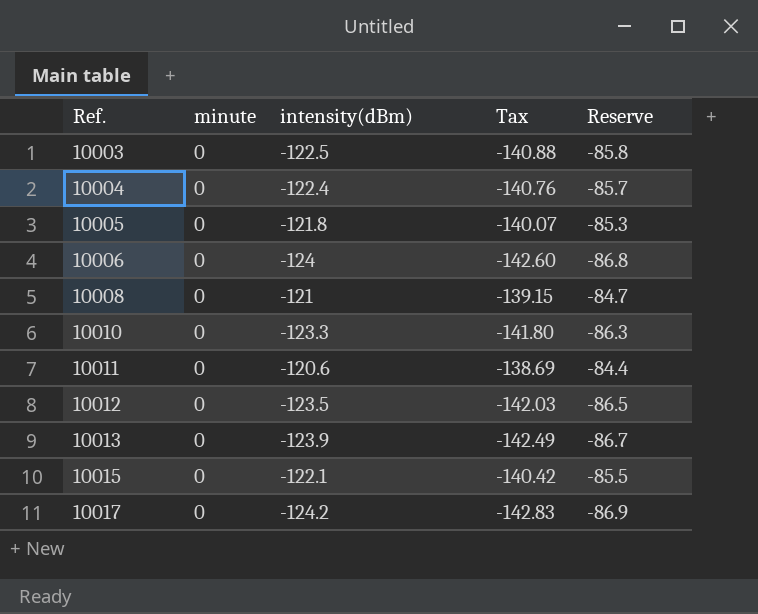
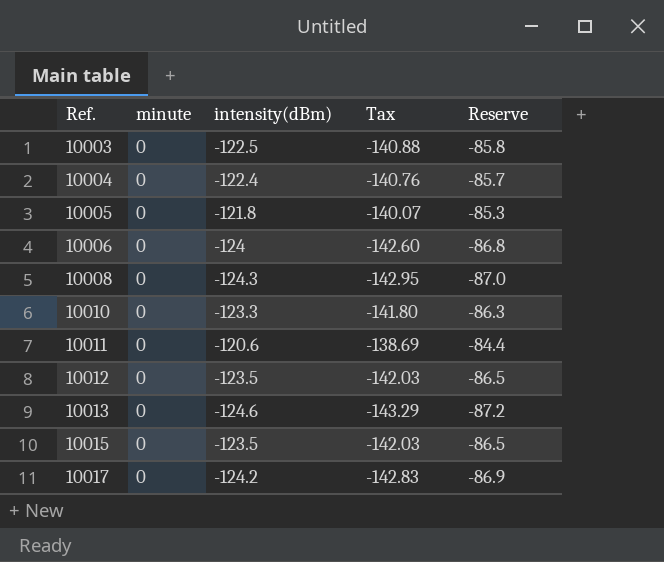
10008 | intensity(dBm): -121 -> -124.3
10008 | Tax: -139.15 -> -142.95
10008 | Reserve: -84.7 -> -87.0
10013 | intensity(dBm): -123.9 -> -124.6
10013 | Tax: -142.49 -> -143.29
10013 | Reserve: -86.7 -> -87.2
10015 | intensity(dBm): -122.1 -> -123.5
10015 | Tax: -140.42 -> -142.03
10015 | Reserve: -85.5 -> -86.5

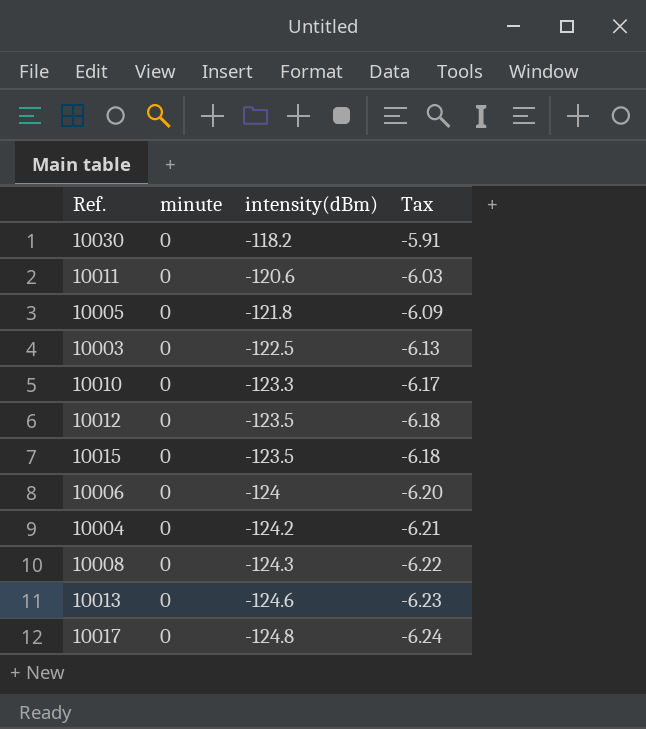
row order: Ref. ascending -> intensity(dBm) descending
column Reserve | formula: [intensity(dBm)] * 0.7 -> none
column Tax | formula: [intensity(dBm)] * 1.15 -> [intensity(dBm)] * 0.05
row 10030: none -> 0 | -118.2 | -5.91
10004 | intensity(dBm): -122.4 -> -124.2
10017 | intensity(dBm): -124.2 -> -124.8

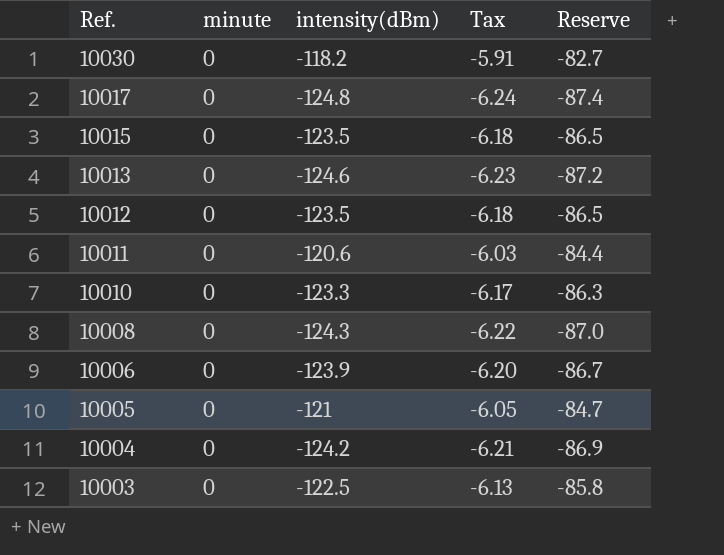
row order: intensity(dBm) descending -> Ref. descending
column Reserve | formula: none -> [intensity(dBm)] * 0.7
10006 | intensity(dBm): -124 -> -123.9
10005 | intensity(dBm): -121.8 -> -121
10005 | Tax: -6.09 -> -6.05

